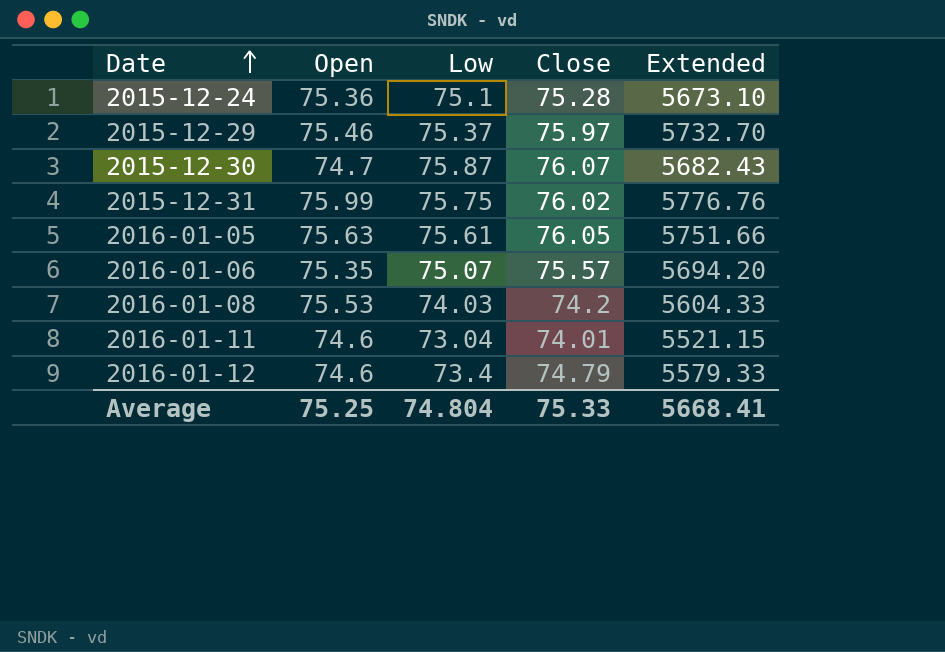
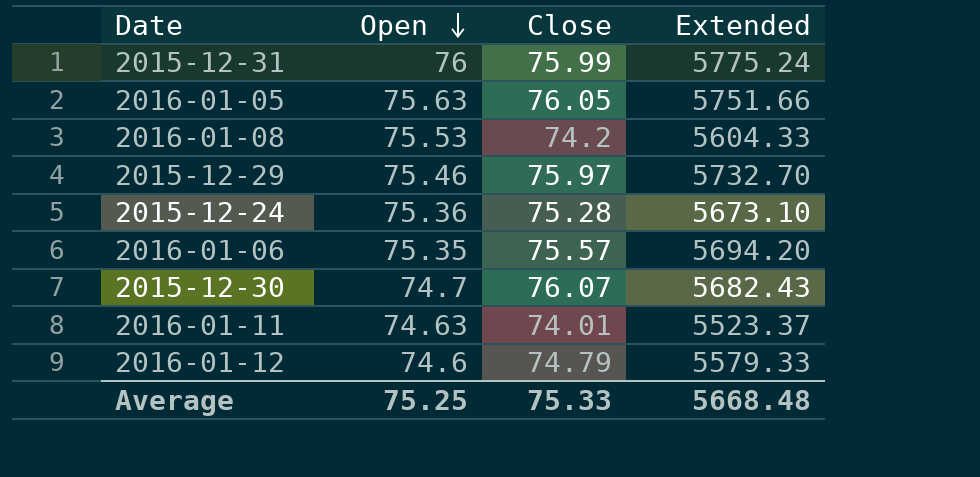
row order: Date ascending -> Open descending
column Low | position: 3 -> none
2015-12-31 | Open: 75.99 -> 76
2015-12-31 | Close: 76.02 -> 75.99
2015-12-31 | Extended: 5776.76 -> 5775.24
2016-01-11 | Open: 74.6 -> 74.63
2016-01-11 | Extended: 5521.15 -> 5523.37
Average | Extended: 5668.41 -> 5668.48

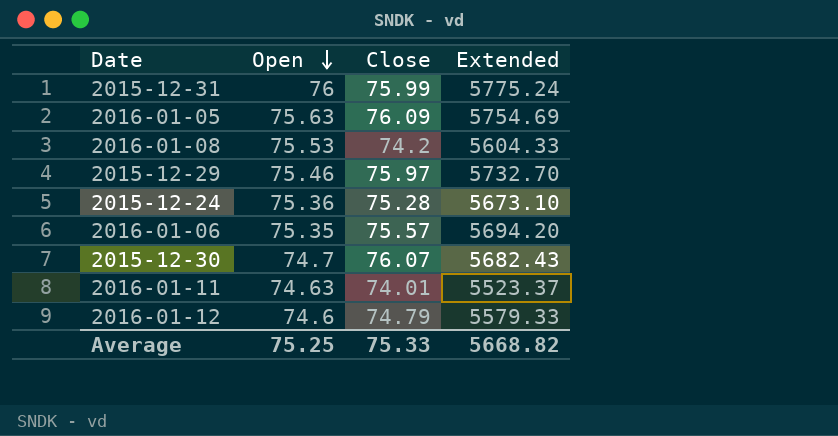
2016-01-05 | Close: 76.05 -> 76.09
2016-01-05 | Extended: 5751.66 -> 5754.69
Average | Extended: 5668.48 -> 5668.82

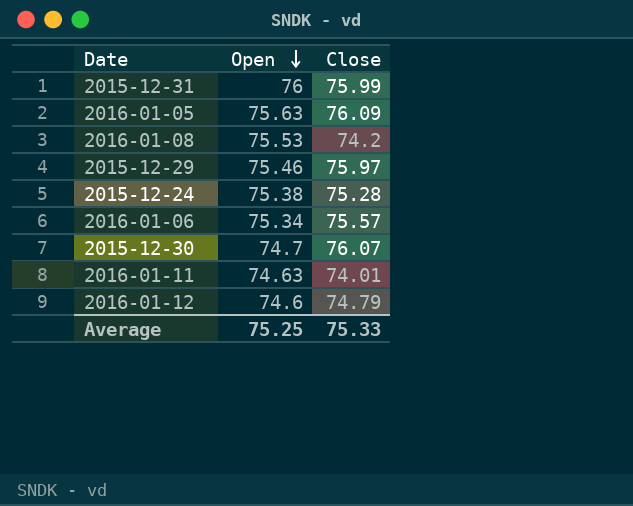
column Extended | formula: [Open] * [Close] -> none
2015-12-24 | Open: 75.36 -> 75.38
2016-01-06 | Open: 75.35 -> 75.34

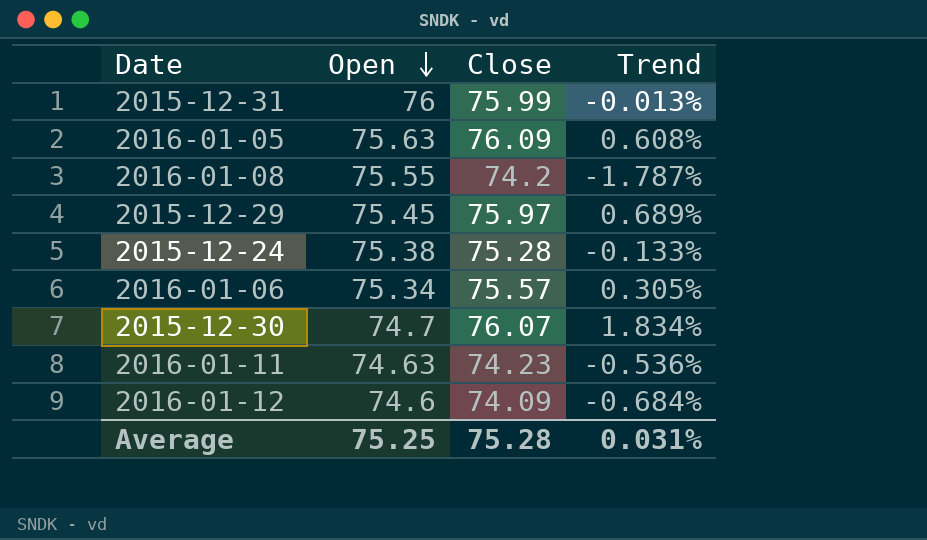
column Trend | formula: none -> ([Close] - [Open]) / [Open]
2016-01-08 | Open: 75.53 -> 75.55
2015-12-29 | Open: 75.46 -> 75.45
2016-01-11 | Close: 74.01 -> 74.23
2016-01-12 | Close: 74.79 -> 74.09
Average | Close: 75.33 -> 75.28

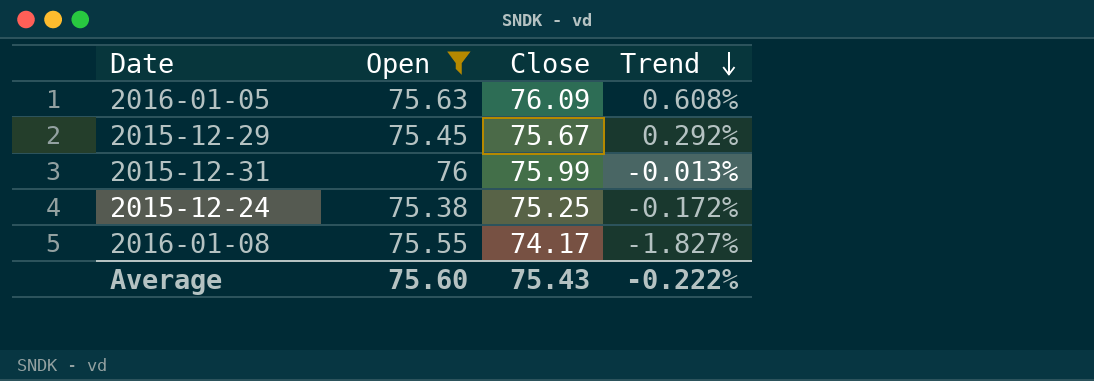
filter: none -> Open >= 75.38
row order: Open descending -> Trend descending
2015-12-29 | Close: 75.97 -> 75.67
2015-12-29 | Trend: 0.689% -> 0.292%
2015-12-24 | Close: 75.28 -> 75.25
2015-12-24 | Trend: -0.133% -> -0.172%
2016-01-08 | Close: 74.2 -> 74.17
2016-01-08 | Trend: -1.787% -> -1.827%
Average | Open: 75.25 -> 75.60
Average | Close: 75.28 -> 75.43
Average | Trend: 0.031% -> -0.222%

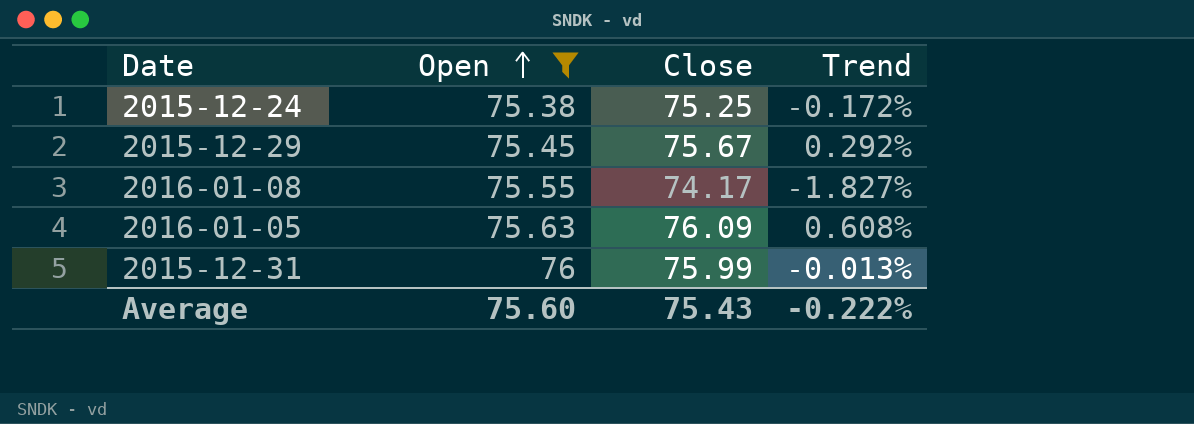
row order: Trend descending -> Open ascending

